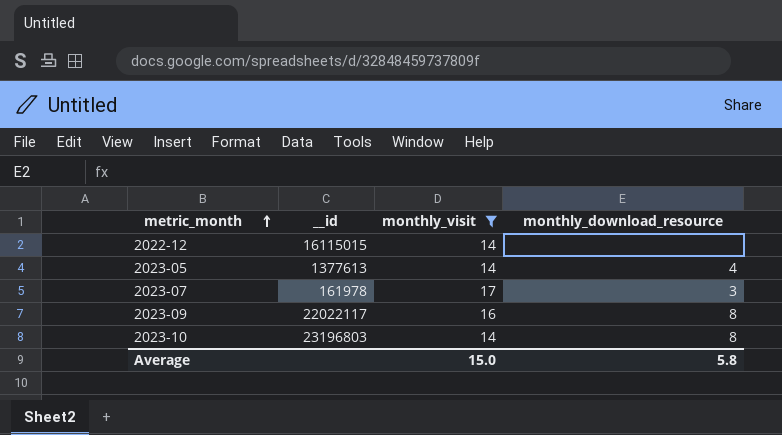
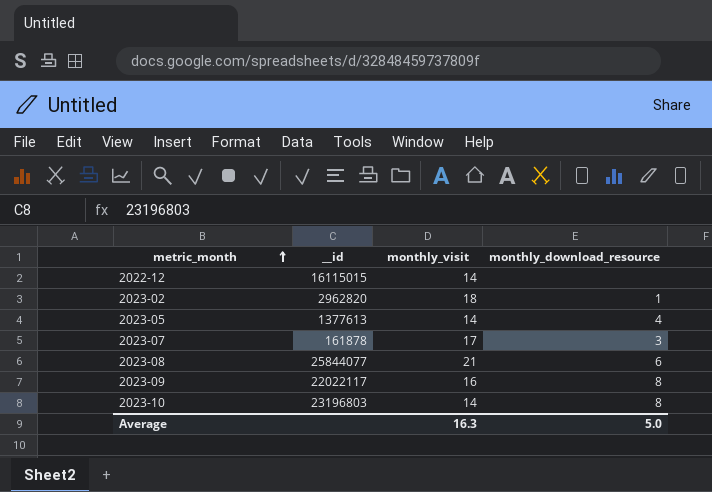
filter: monthly_visit <= 17 -> none
2023-07 | __id: 161978 -> 161878
Average | monthly_visit: 15.0 -> 16.3
Average | monthly_download_resource: 5.8 -> 5.0

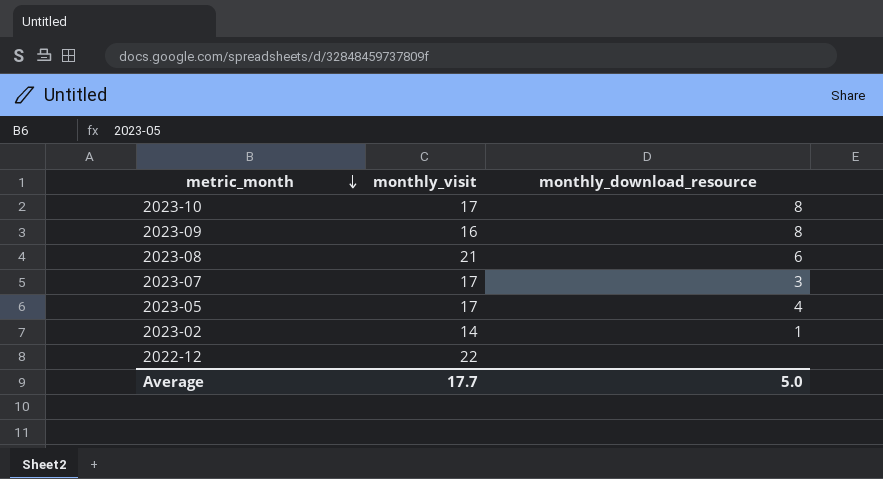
row order: metric_month ascending -> metric_month descending
column __id | position: 2 -> none
2023-10 | monthly_visit: 14 -> 17
2023-05 | monthly_visit: 14 -> 17
2023-02 | monthly_visit: 18 -> 14
2022-12 | monthly_visit: 14 -> 22
Average | monthly_visit: 16.3 -> 17.7

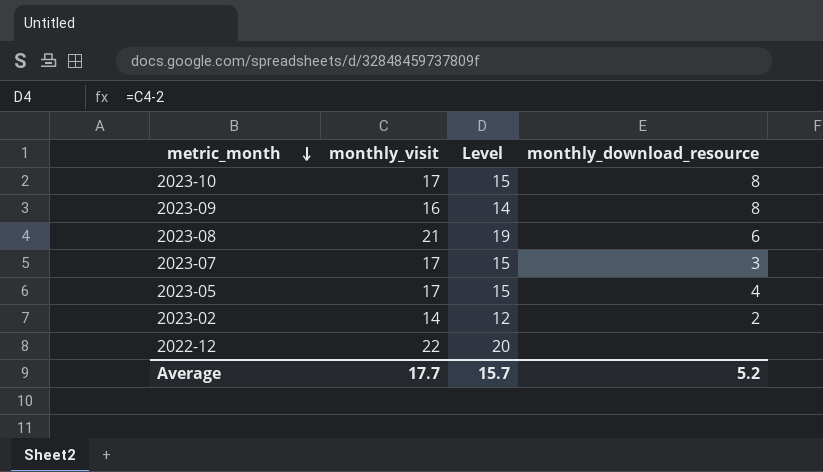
column Level | formula: none -> [monthly_visit] - 2
2023-02 | monthly_download_resource: 1 -> 2
Average | monthly_download_resource: 5.0 -> 5.2

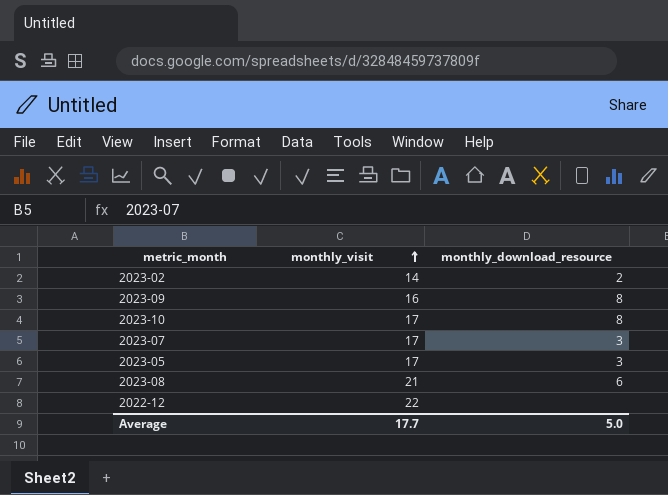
row order: metric_month descending -> monthly_visit ascending
column Level | formula: [monthly_visit] - 2 -> none
2023-05 | monthly_download_resource: 4 -> 3
Average | monthly_download_resource: 5.2 -> 5.0

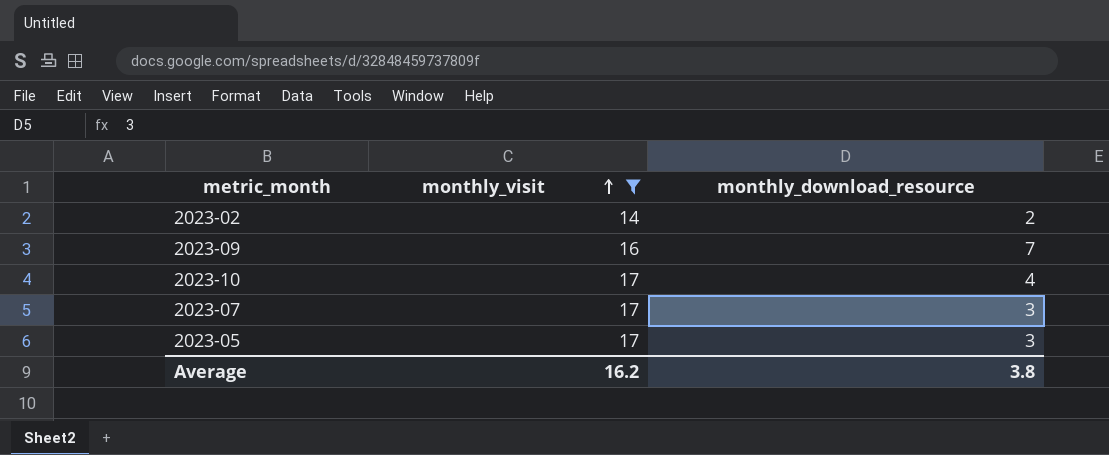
filter: none -> monthly_visit <= 17
2023-09 | monthly_download_resource: 8 -> 7
2023-10 | monthly_download_resource: 8 -> 4
Average | monthly_visit: 17.7 -> 16.2
Average | monthly_download_resource: 5.0 -> 3.8

